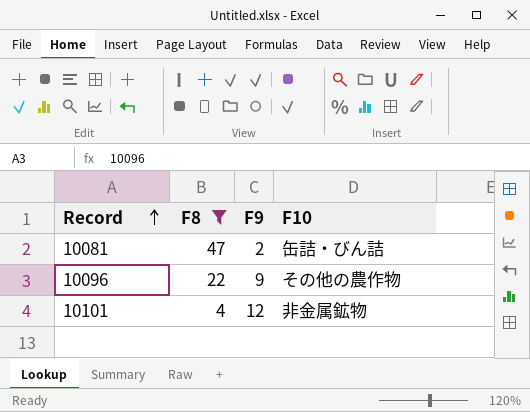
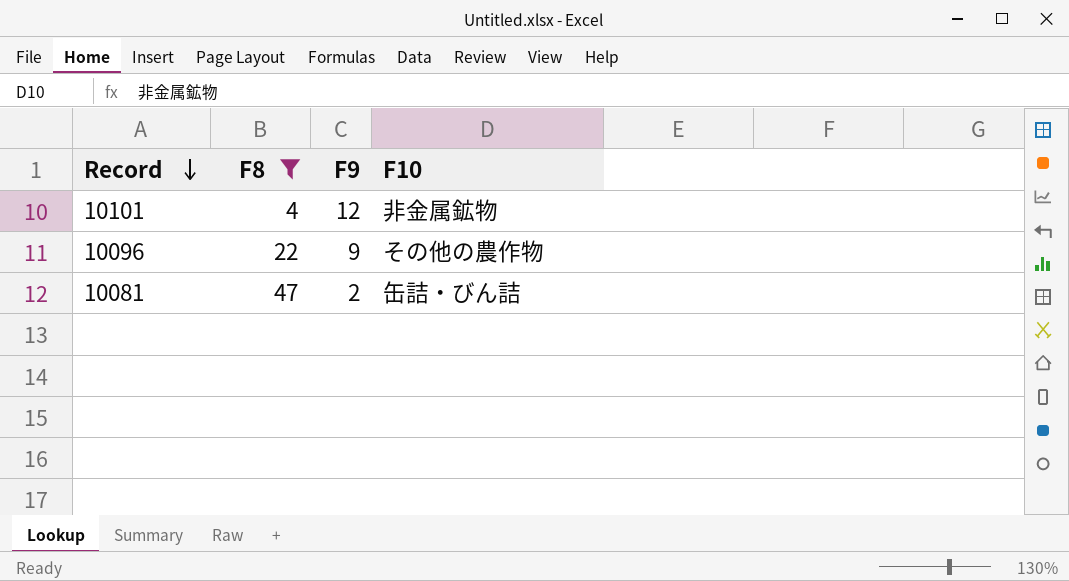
row order: Record ascending -> Record descending

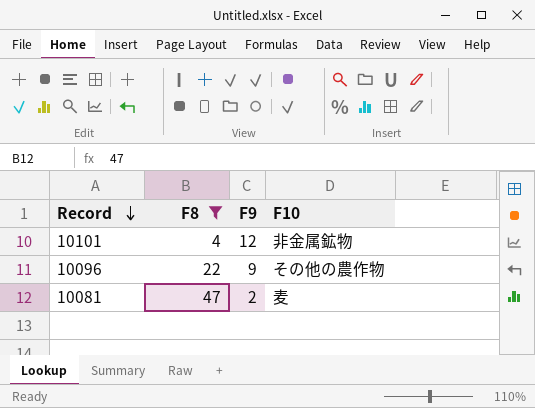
10081 | F10: 缶詰・びん詰 -> 麦

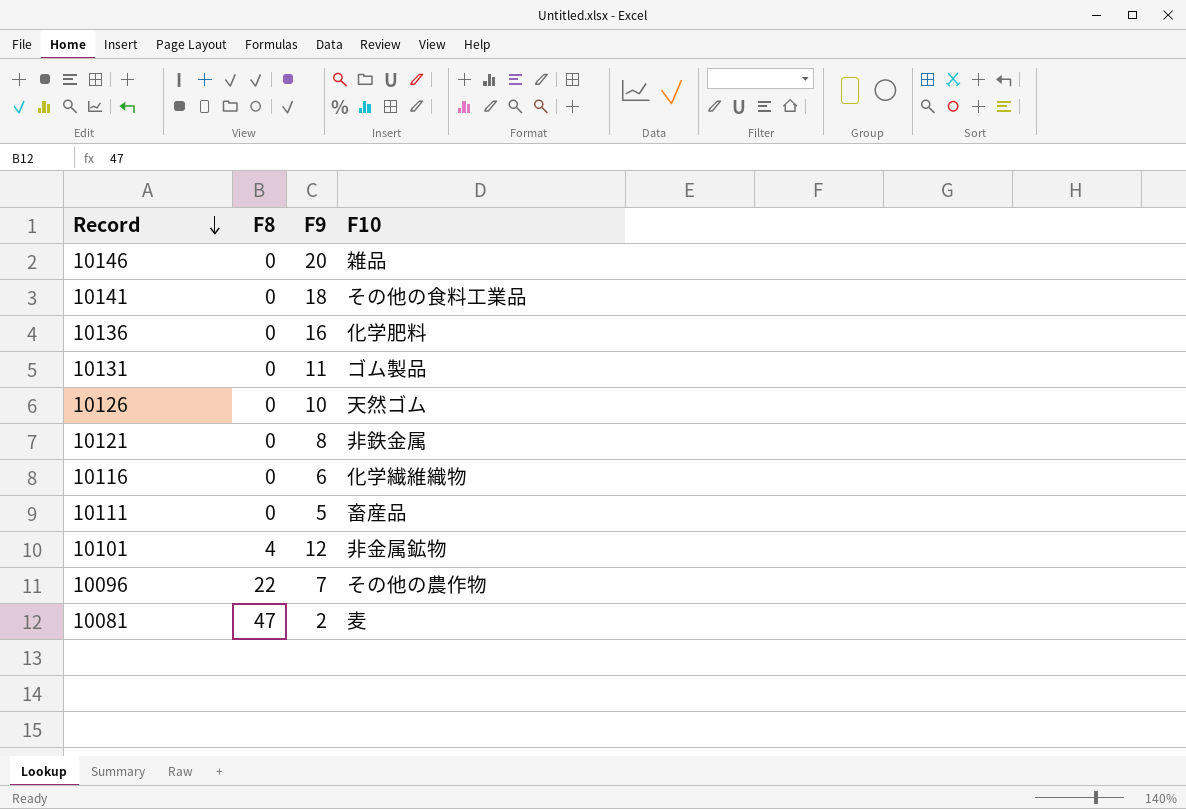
filter: F8 != 0 -> none
10096 | F9: 9 -> 7

